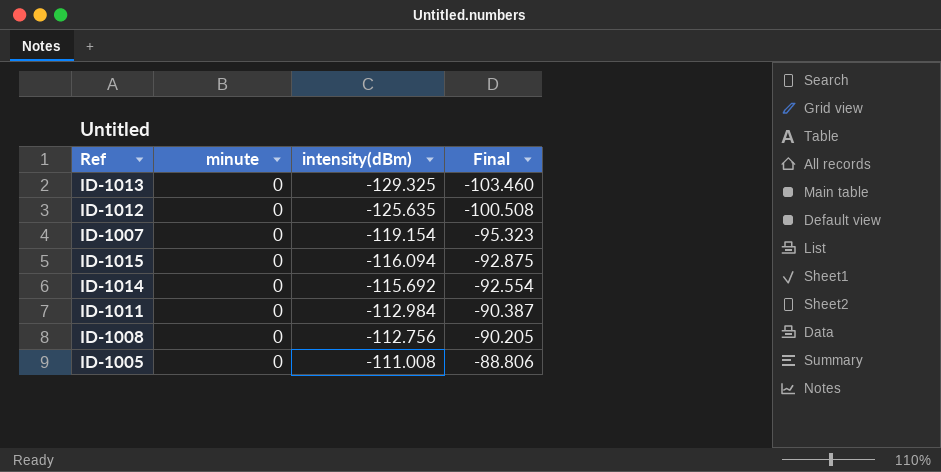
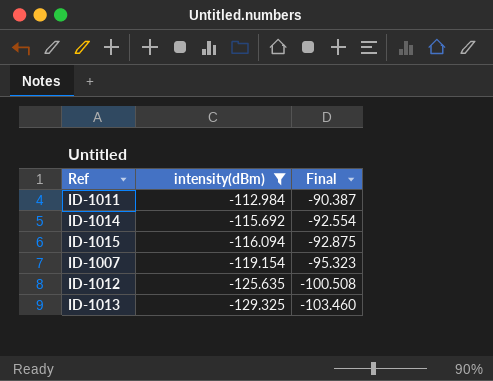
filter: none -> intensity(dBm) <= -112.984
row order: intensity(dBm) ascending -> intensity(dBm) descending
column minute | position: 2 -> none

